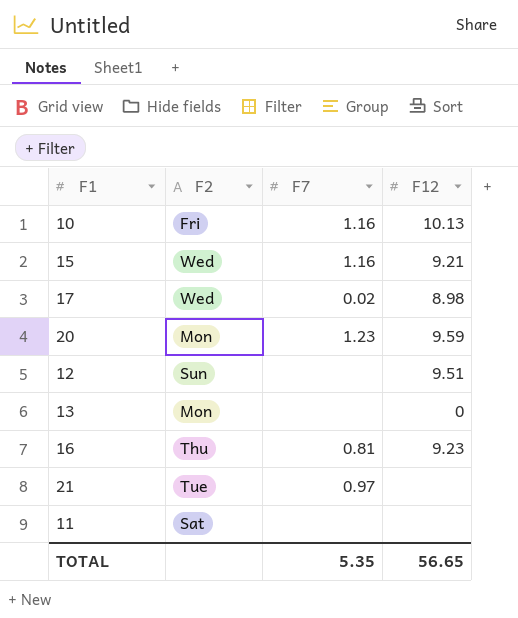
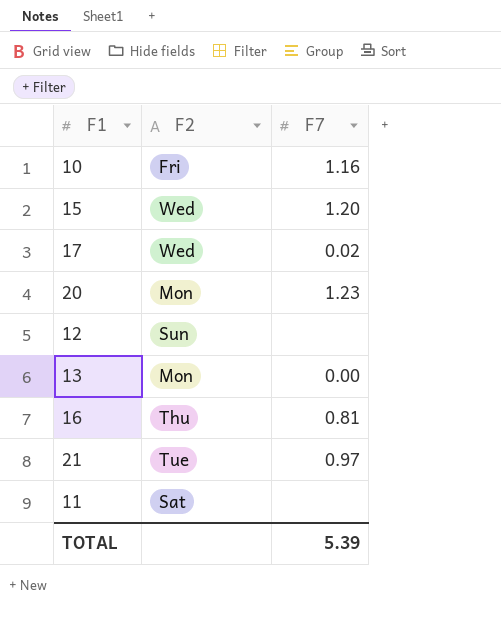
column F12 | position: 4 -> none
15 | F7: 1.16 -> 1.20
13 | F7: none -> 0.00
TOTAL | F7: 5.35 -> 5.39

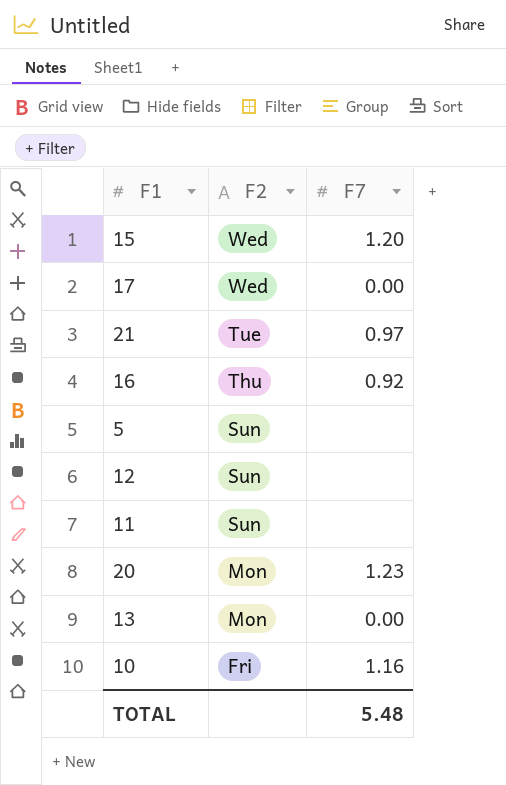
row order: none -> F2 descending
17 | F7: 0.02 -> 0.00
16 | F7: 0.81 -> 0.92
row 5: none -> Sun | none
11 | F2: Sat -> Sun
TOTAL | F7: 5.39 -> 5.48

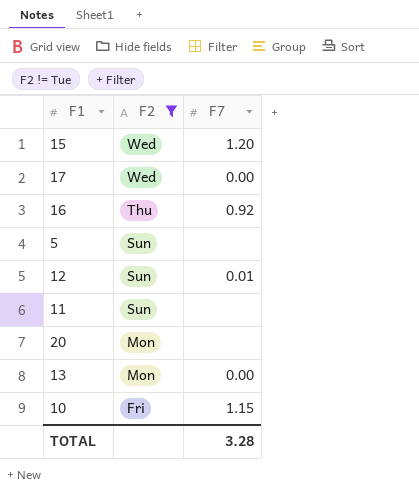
filter: none -> F2 != Tue
12 | F7: none -> 0.01
20 | F7: 1.23 -> none
10 | F7: 1.16 -> 1.15
TOTAL | F7: 5.48 -> 3.28

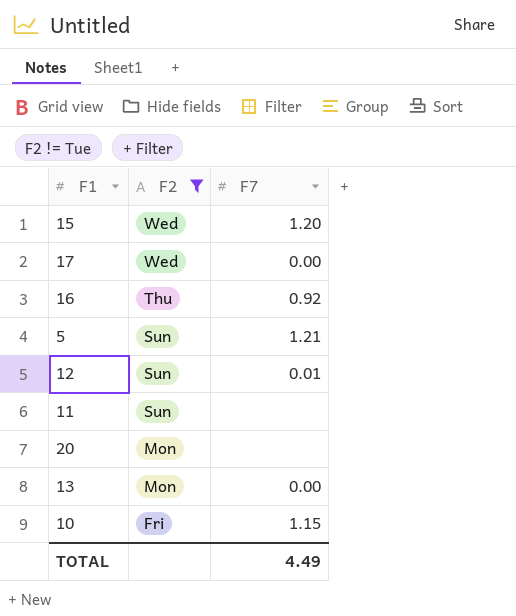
5 | F7: none -> 1.21
TOTAL | F7: 3.28 -> 4.49

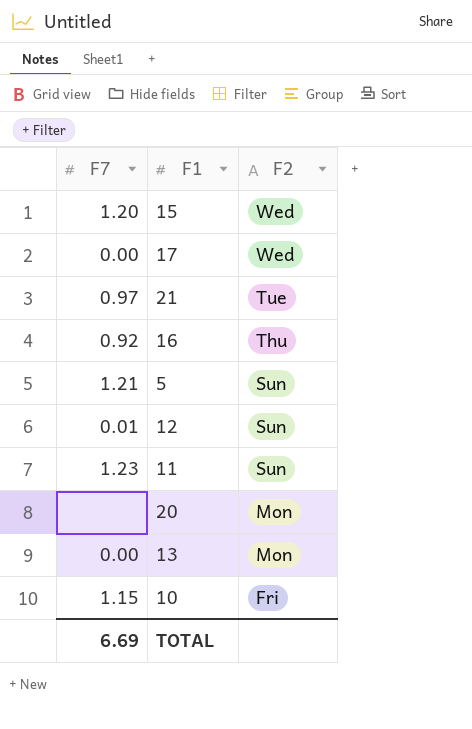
filter: F2 != Tue -> none
column F7 | position: 3 -> 1
11 | F7: none -> 1.23
TOTAL | F7: 4.49 -> 6.69

